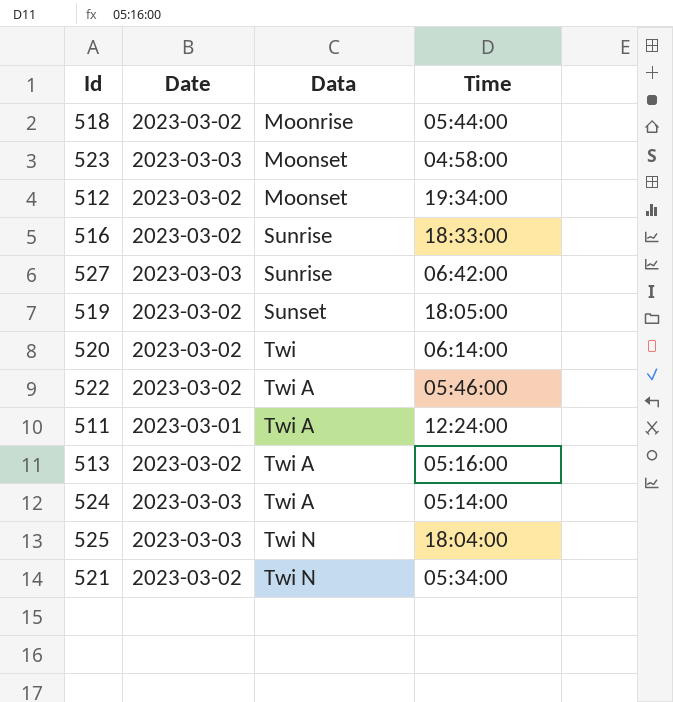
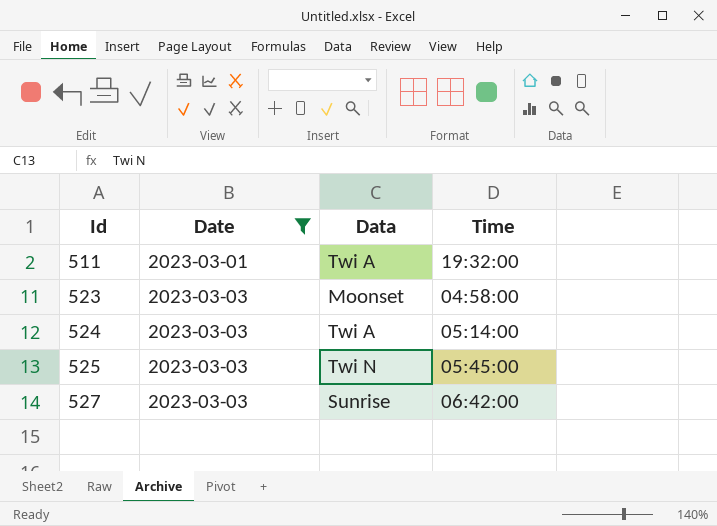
filter: none -> Date != 2023-03-02
row order: Data ascending -> Id ascending
511 | Time: 12:24:00 -> 19:32:00
525 | Time: 18:04:00 -> 05:45:00

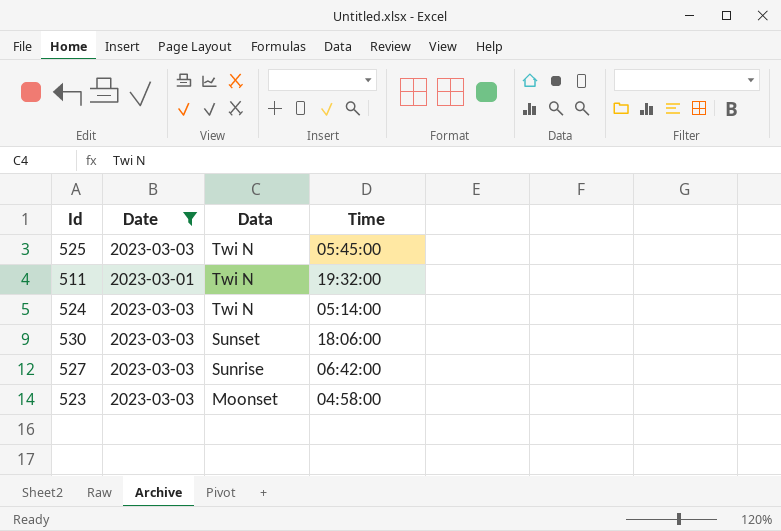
row order: Id ascending -> Data descending
511 | Data: Twi A -> Twi N
524 | Data: Twi A -> Twi N
row 530: none -> 2023-03-03 | Sunset | 18:06:00

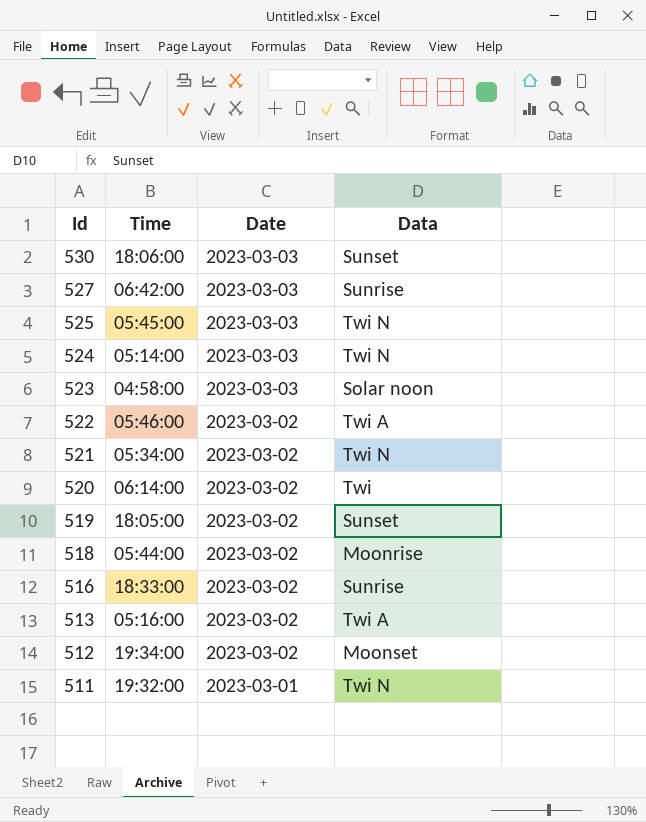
filter: Date != 2023-03-02 -> none
row order: Data descending -> Id descending
column Time | position: 4 -> 2
523 | Data: Moonset -> Solar noon

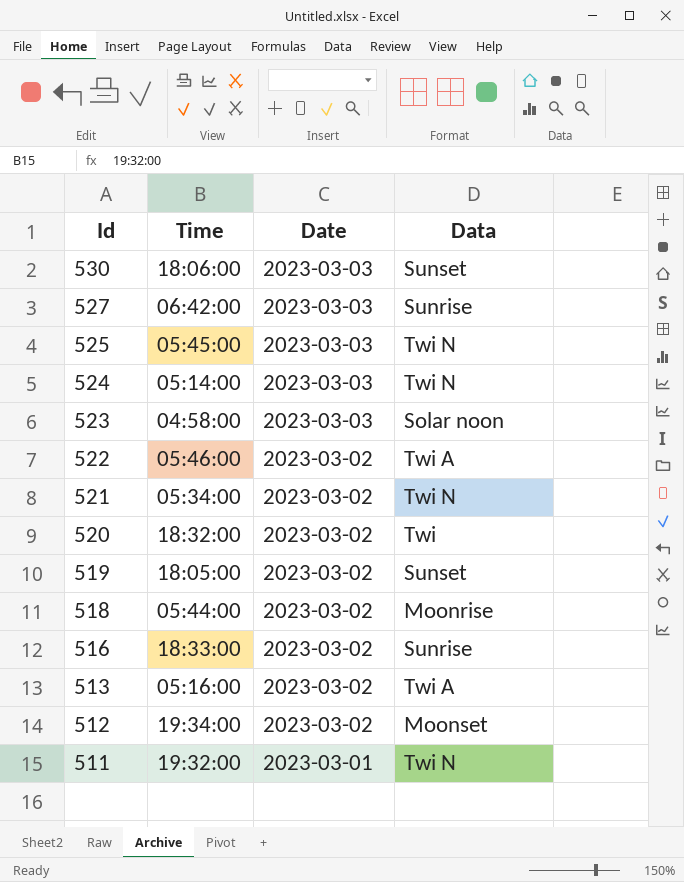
520 | Time: 06:14:00 -> 18:32:00

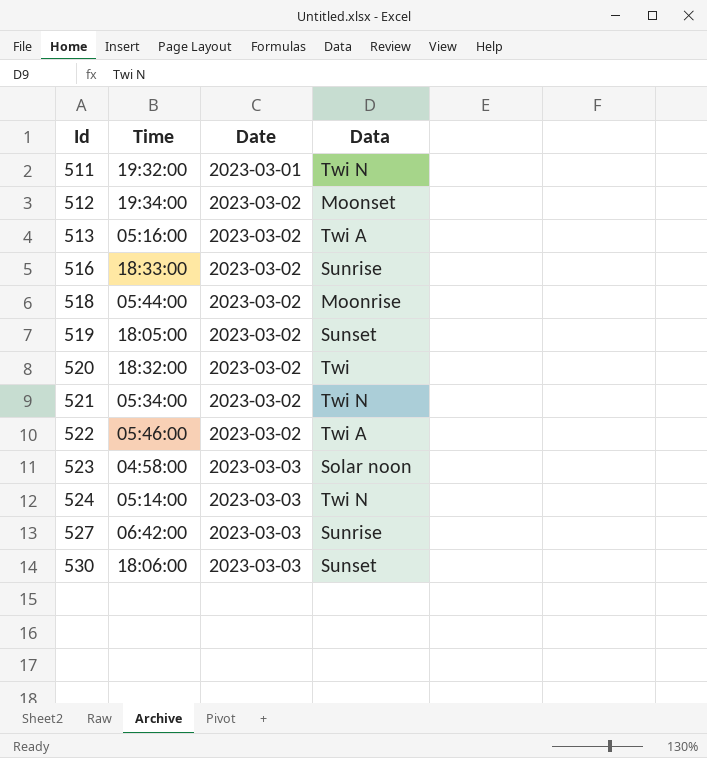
row order: Id descending -> Id ascending
row 525: 05:45:00 | 2023-03-03 | Twi N -> none

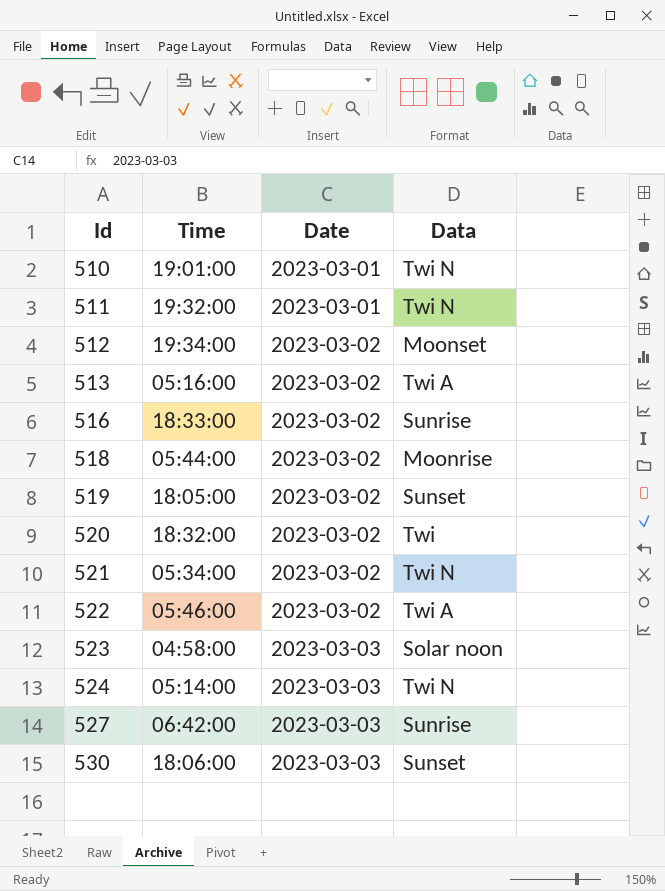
row 510: none -> 19:01:00 | 2023-03-01 | Twi N

